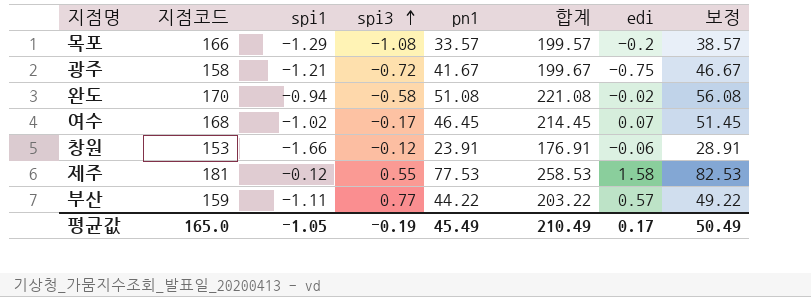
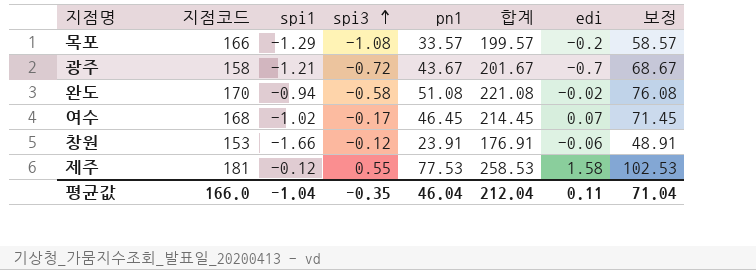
column 보정 | formula: [pn1] + 5 -> [pn1] + 25
row 부산: 159 | -1.11 | 0.77 | 44.22 | 203.22 | 0.57 | 49.22 -> none
광주 | pn1: 41.67 -> 43.67
광주 | 합계: 199.67 -> 201.67
광주 | edi: -0.75 -> -0.7
평균값 | 지점코드: 165.0 -> 166.0
평균값 | spi1: -1.05 -> -1.04
평균값 | spi3: -0.19 -> -0.35
평균값 | pn1: 45.49 -> 46.04
평균값 | 합계: 210.49 -> 212.04
평균값 | edi: 0.17 -> 0.11
평균값 | 보정: 50.49 -> 71.04

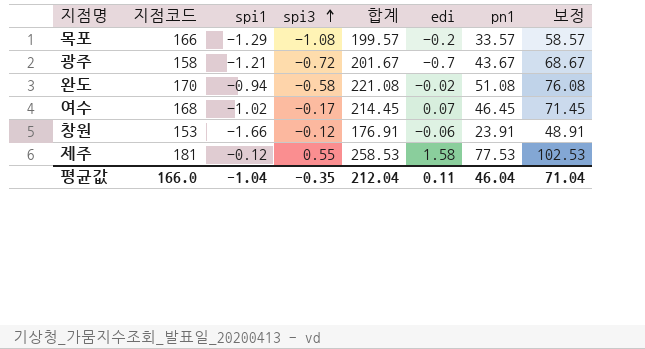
column pn1 | position: 5 -> 7

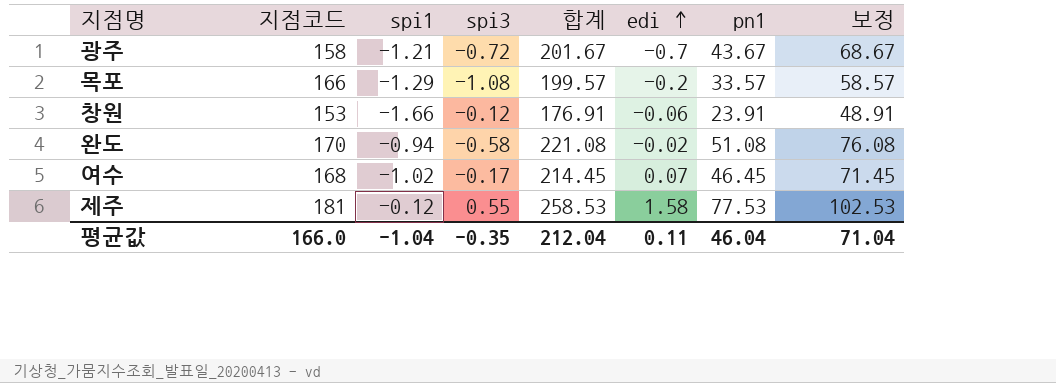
row order: spi3 ascending -> edi ascending

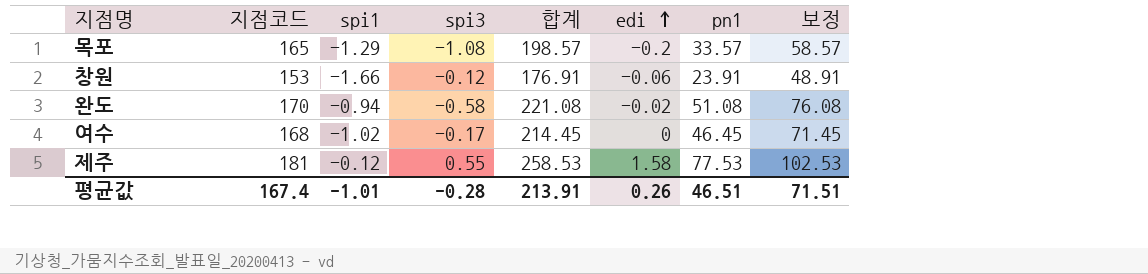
row 광주: 158 | -1.21 | -0.72 | 201.67 | -0.7 | 43.67 | 68.67 -> none
목포 | 지점코드: 166 -> 165
목포 | 합계: 199.57 -> 198.57
여수 | edi: 0.07 -> 0
평균값 | 지점코드: 166.0 -> 167.4
평균값 | spi1: -1.04 -> -1.01
평균값 | spi3: -0.35 -> -0.28
평균값 | 합계: 212.04 -> 213.91
평균값 | edi: 0.11 -> 0.26
평균값 | pn1: 46.04 -> 46.51
평균값 | 보정: 71.04 -> 71.51

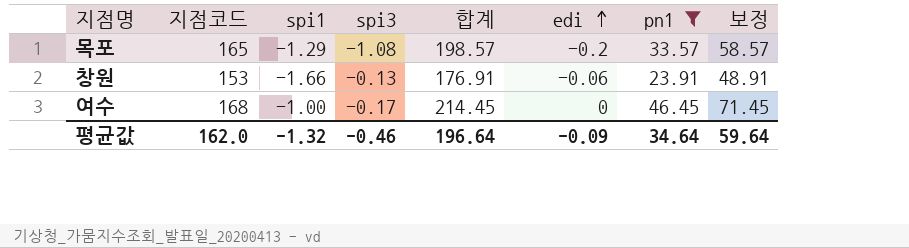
filter: none -> pn1 <= 46.45
창원 | spi3: -0.12 -> -0.13
여수 | spi1: -1.02 -> -1.00
평균값 | 지점코드: 167.4 -> 162.0
평균값 | spi1: -1.01 -> -1.32
평균값 | spi3: -0.28 -> -0.46
평균값 | 합계: 213.91 -> 196.64
평균값 | edi: 0.26 -> -0.09
평균값 | pn1: 46.51 -> 34.64
평균값 | 보정: 71.51 -> 59.64

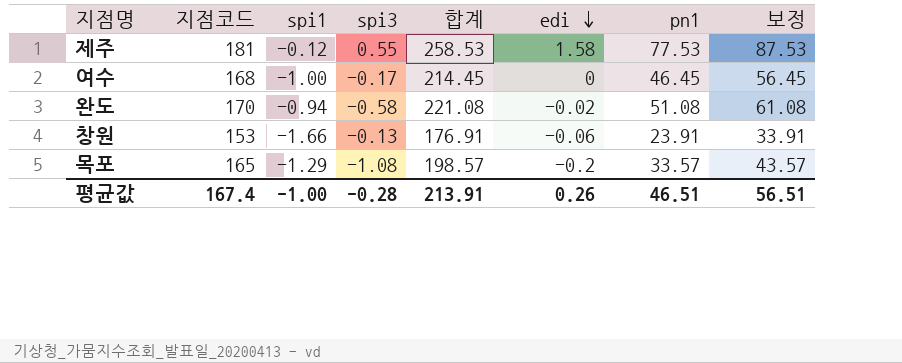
filter: pn1 <= 46.45 -> none
row order: edi ascending -> edi descending
column 보정 | formula: [pn1] + 25 -> [pn1] + 10
평균값 | 지점코드: 162.0 -> 167.4
평균값 | spi1: -1.32 -> -1.00
평균값 | spi3: -0.46 -> -0.28
평균값 | 합계: 196.64 -> 213.91
평균값 | edi: -0.09 -> 0.26
평균값 | pn1: 34.64 -> 46.51
평균값 | 보정: 59.64 -> 56.51

